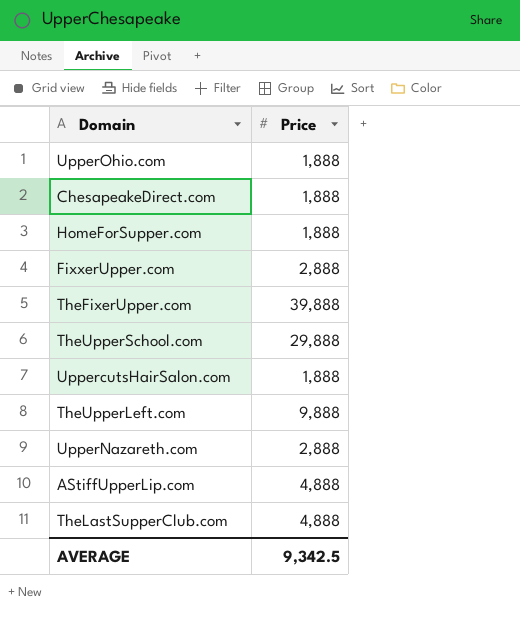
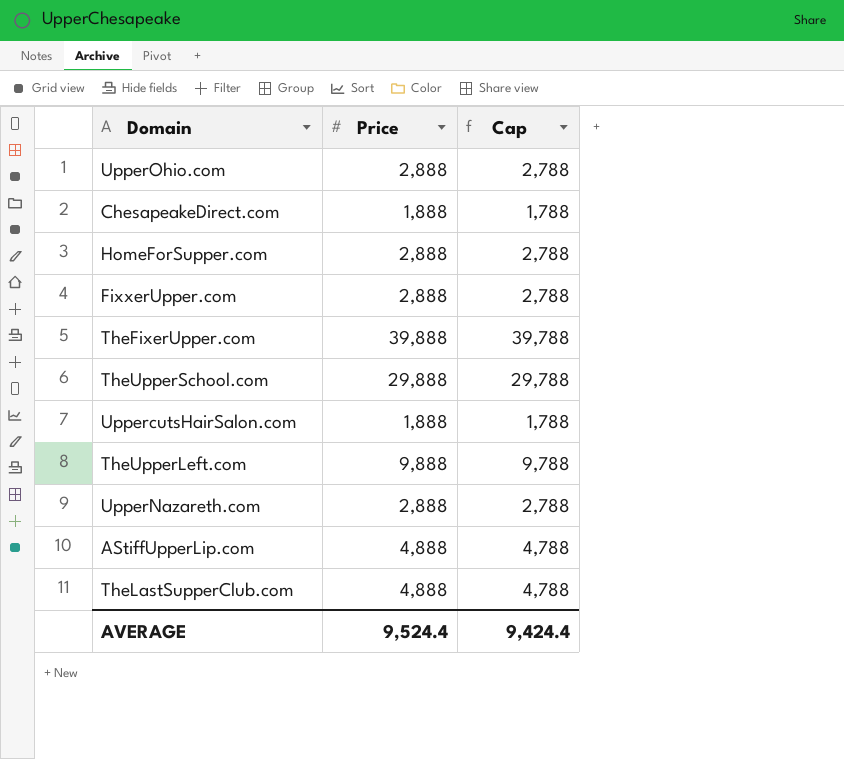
column Cap | formula: none -> [Price] - 100
UpperOhio.com | Price: 1,888 -> 2,888
HomeForSupper.com | Price: 1,888 -> 2,888
AVERAGE | Price: 9,342.5 -> 9,524.4

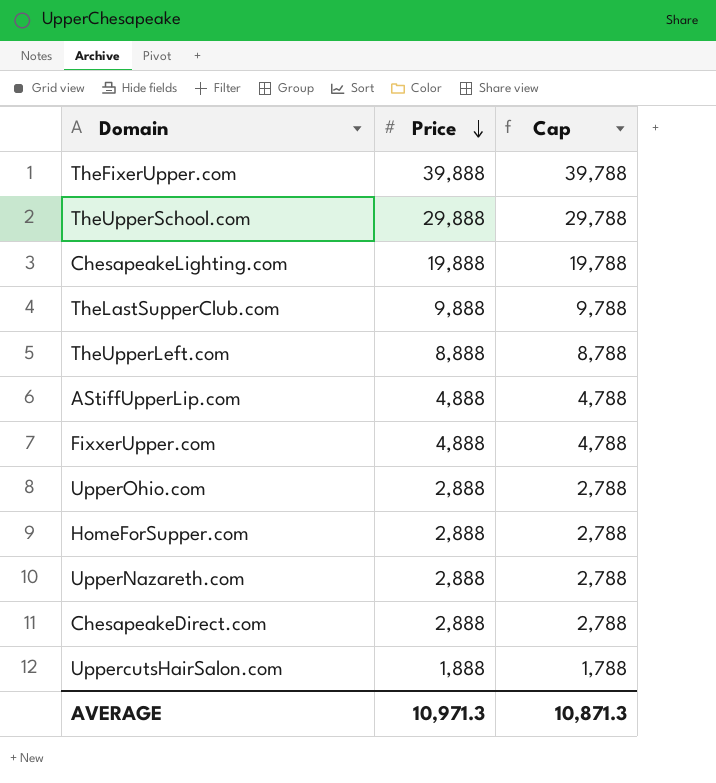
row order: none -> Price descending
row ChesapeakeLighting.com: none -> 19,888 | 19,788
TheLastSupperClub.com | Price: 4,888 -> 9,888
TheLastSupperClub.com | Cap: 4,788 -> 9,788
TheUpperLeft.com | Price: 9,888 -> 8,888
TheUpperLeft.com | Cap: 9,788 -> 8,788
FixxerUpper.com | Price: 2,888 -> 4,888
FixxerUpper.com | Cap: 2,788 -> 4,788
ChesapeakeDirect.com | Price: 1,888 -> 2,888
ChesapeakeDirect.com | Cap: 1,788 -> 2,788
AVERAGE | Price: 9,524.4 -> 10,971.3
AVERAGE | Cap: 9,424.4 -> 10,871.3

